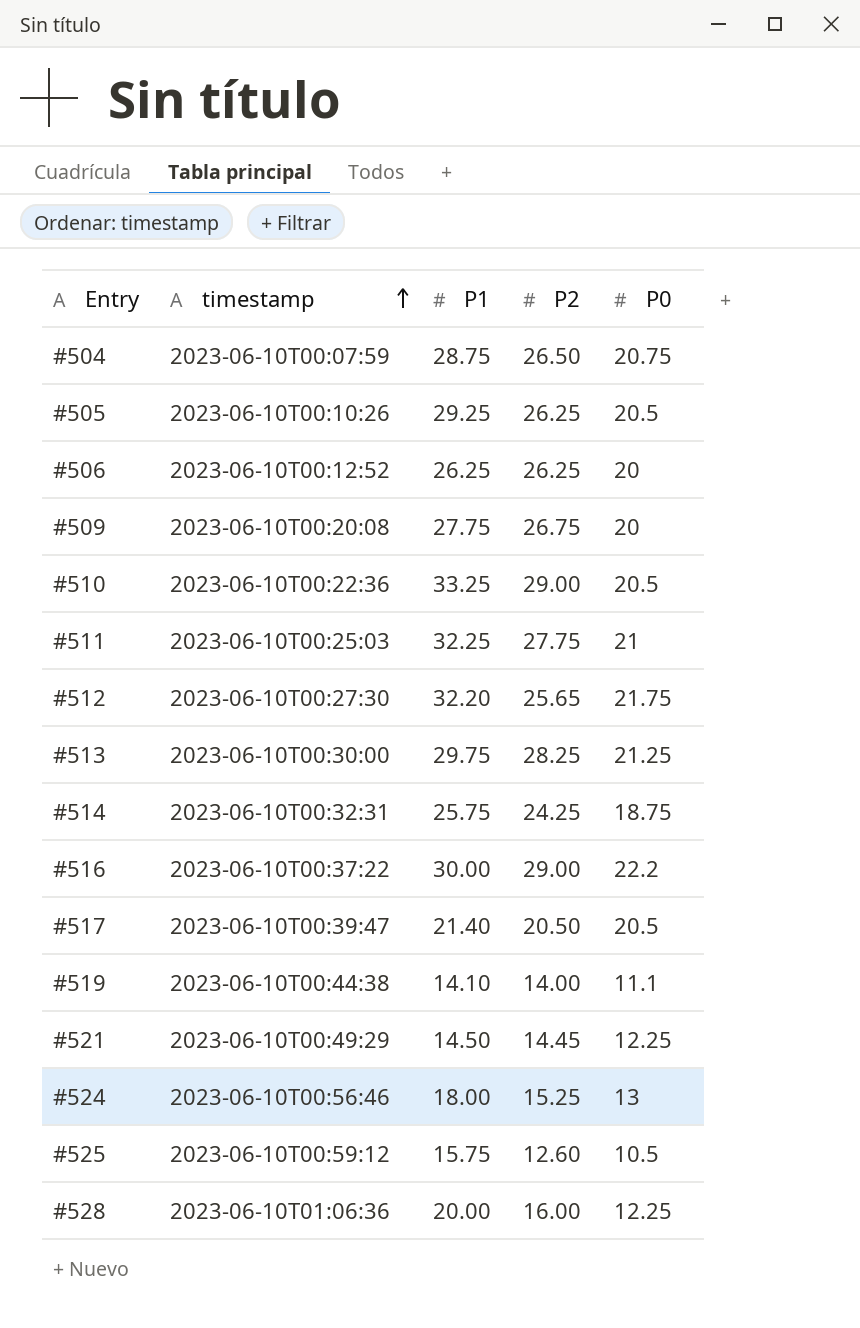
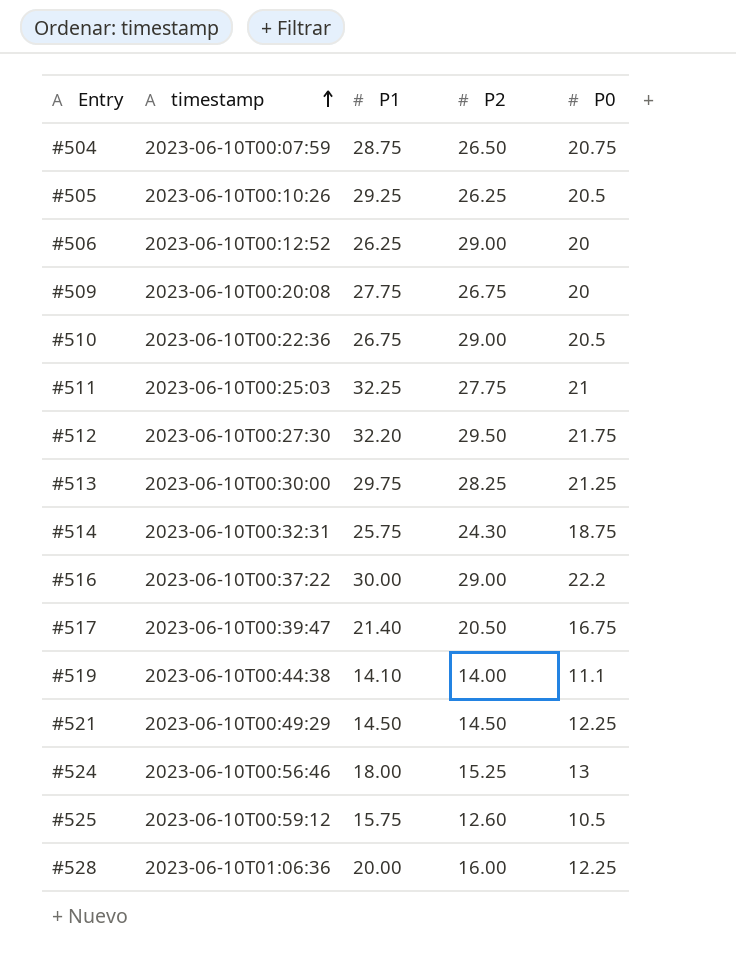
#506 | P2: 26.25 -> 29.00
#510 | P1: 33.25 -> 26.75
#512 | P2: 25.65 -> 29.50
#514 | P2: 24.25 -> 24.30
#517 | P0: 20.5 -> 16.75
#521 | P2: 14.45 -> 14.50

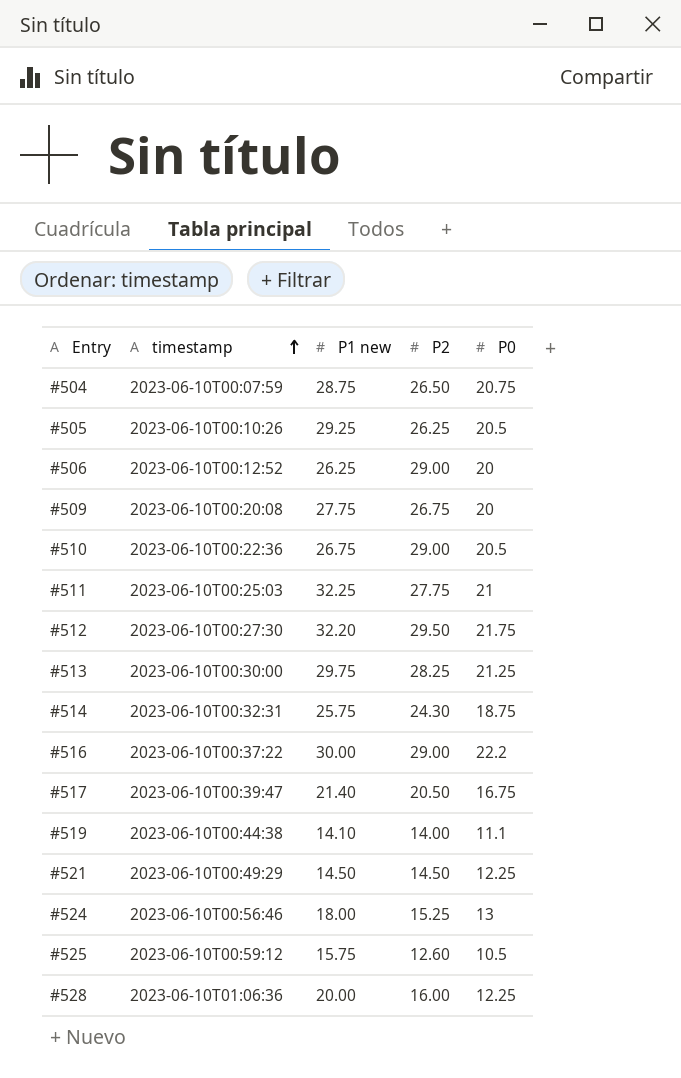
column name: P1 -> P1 new

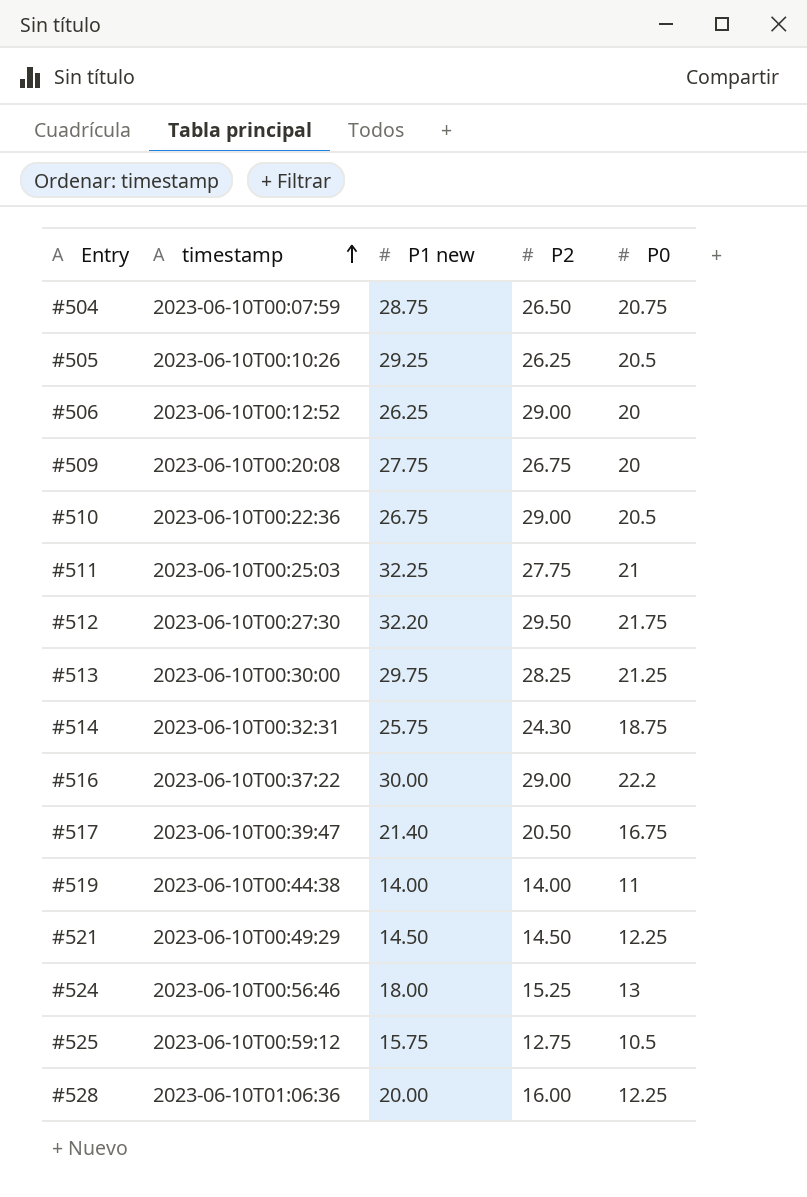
#519 | P1 new: 14.10 -> 14.00
#519 | P0: 11.1 -> 11
#525 | P2: 12.60 -> 12.75

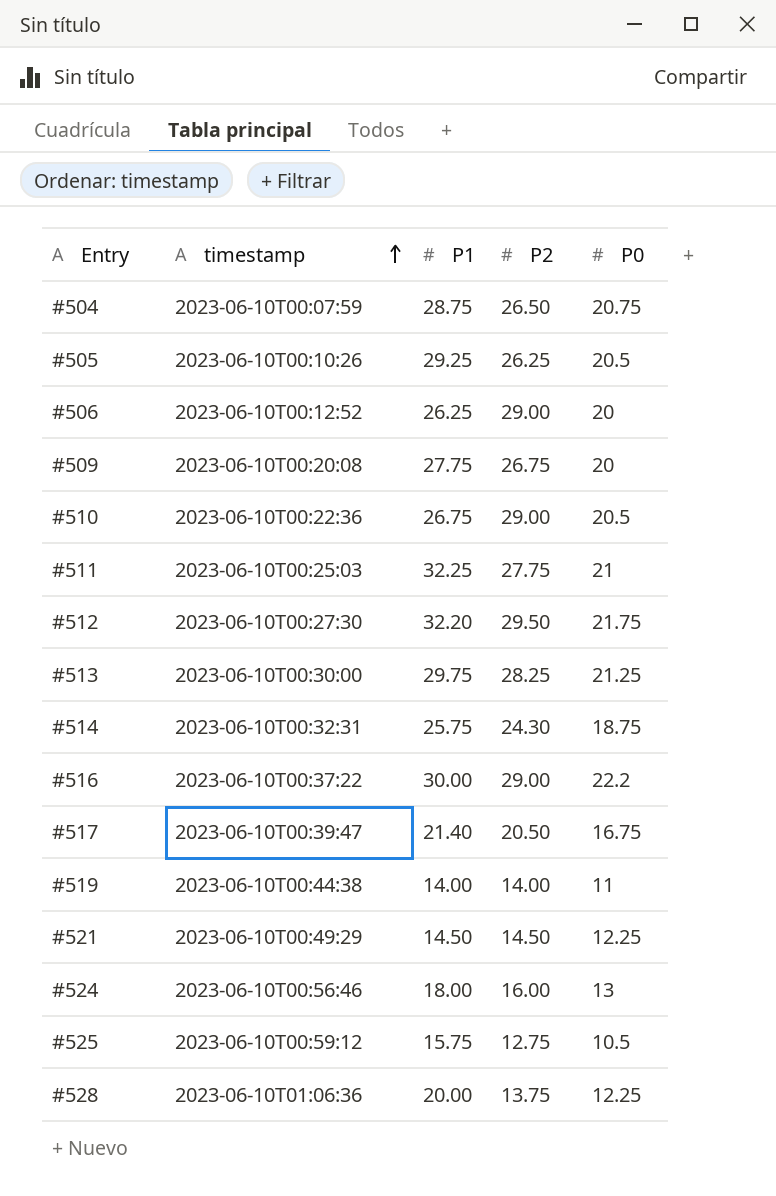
column name: P1 new -> P1
#524 | P2: 15.25 -> 16.00
#528 | P2: 16.00 -> 13.75

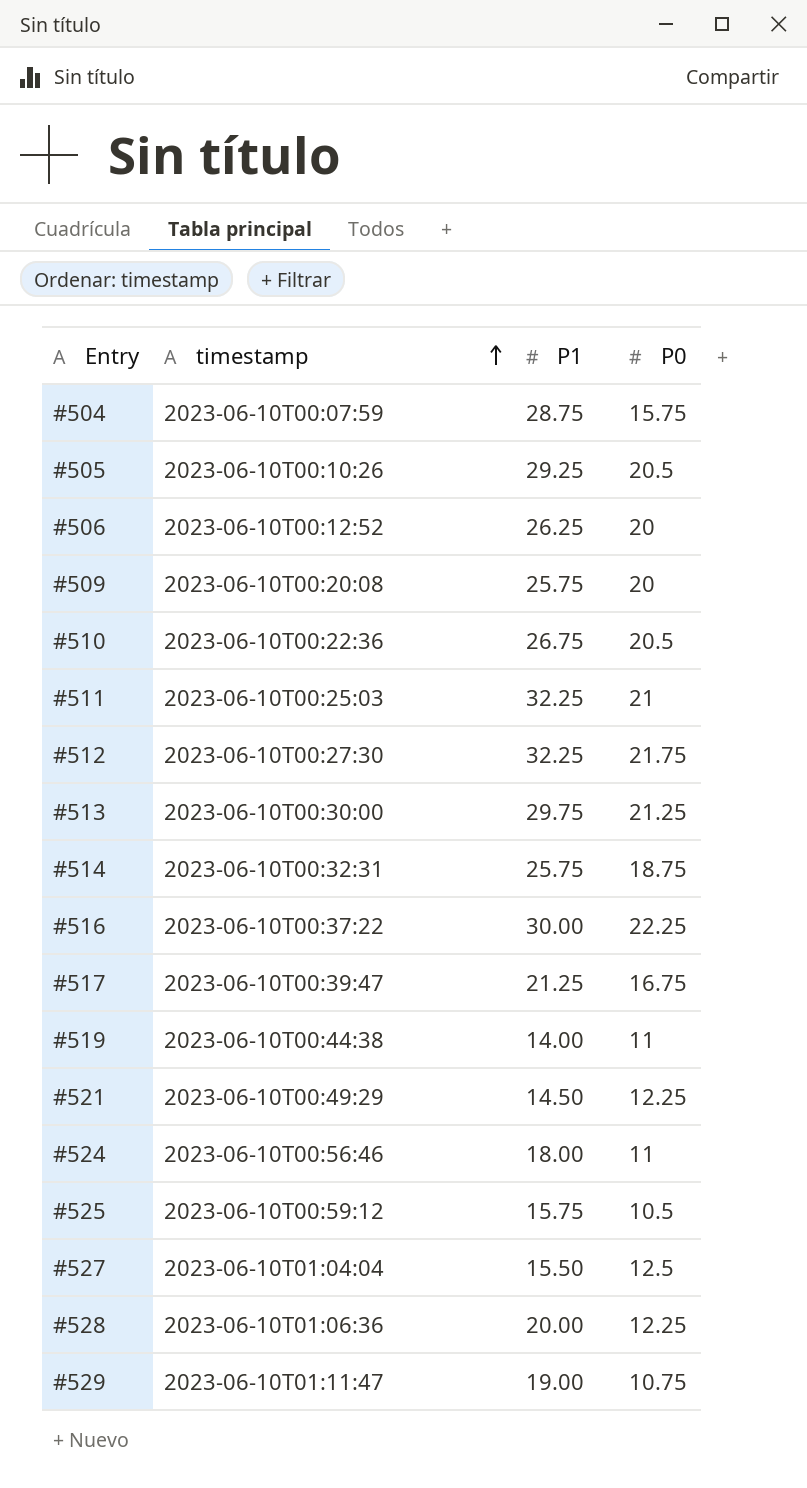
column P2 | position: 4 -> none
#504 | P0: 20.75 -> 15.75
#509 | P1: 27.75 -> 25.75
#512 | P1: 32.20 -> 32.25
#516 | P0: 22.2 -> 22.25
#517 | P1: 21.40 -> 21.25
#524 | P0: 13 -> 11
row #527: none -> 2023-06-10T01:04:04 | 15.50 | 12.5
row #529: none -> 2023-06-10T01:11:47 | 19.00 | 10.75

